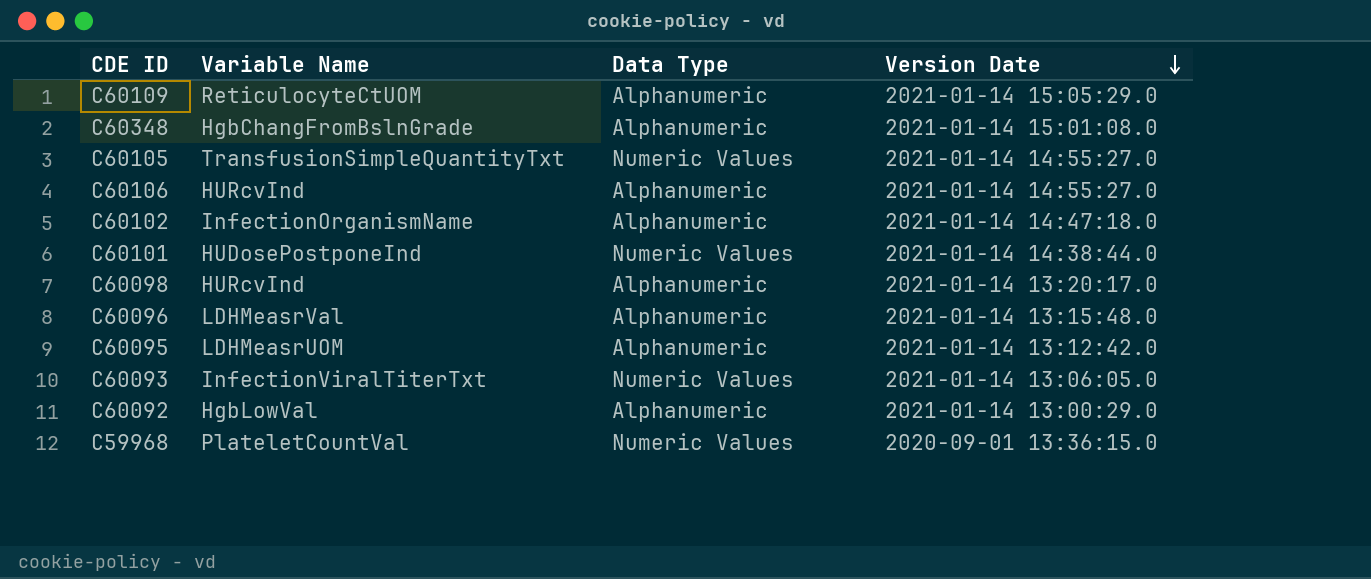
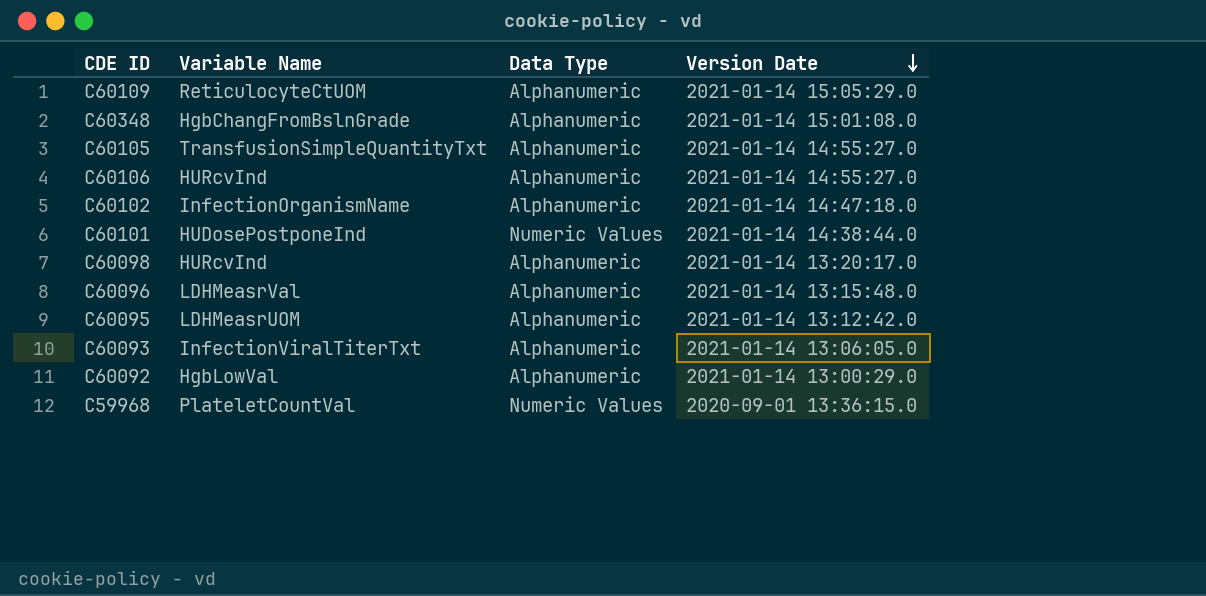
C60105 | Data Type: Numeric Values -> Alphanumeric
C60093 | Data Type: Numeric Values -> Alphanumeric

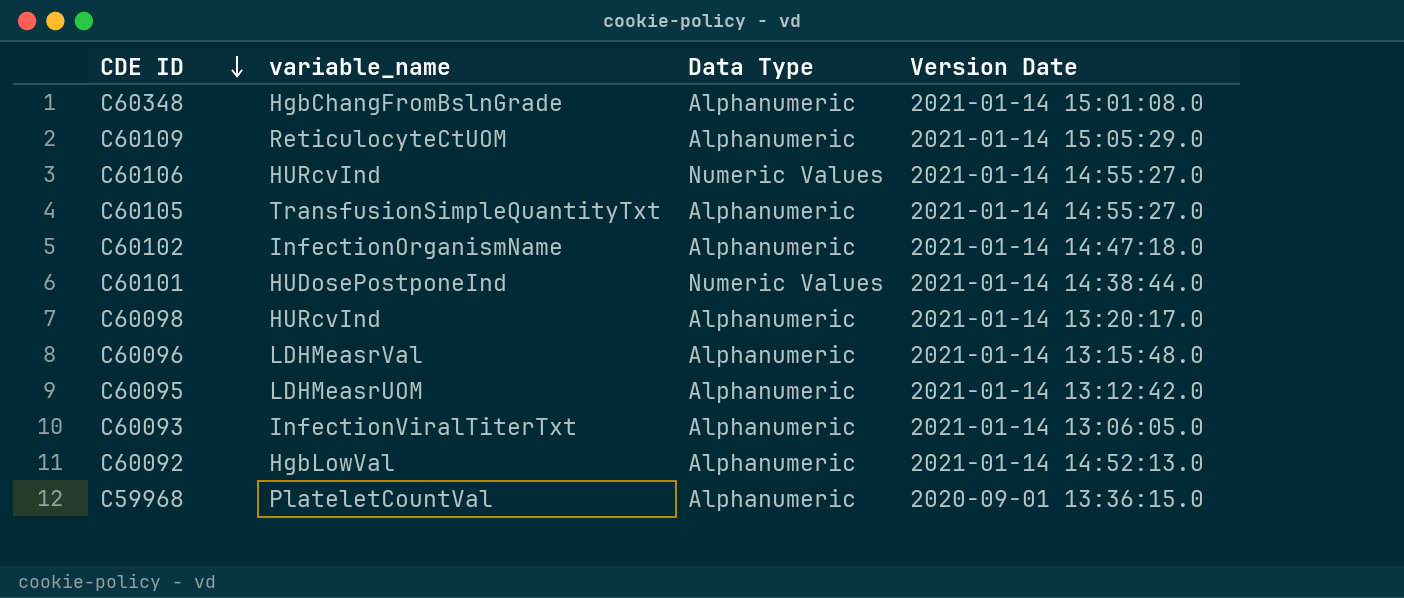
row order: Version Date descending -> CDE ID descending
column name: Variable Name -> variable_name
C60106 | Data Type: Alphanumeric -> Numeric Values
C60092 | Version Date: 2021-01-14 13:00:29.0 -> 2021-01-14 14:52:13.0
C59968 | Data Type: Numeric Values -> Alphanumeric

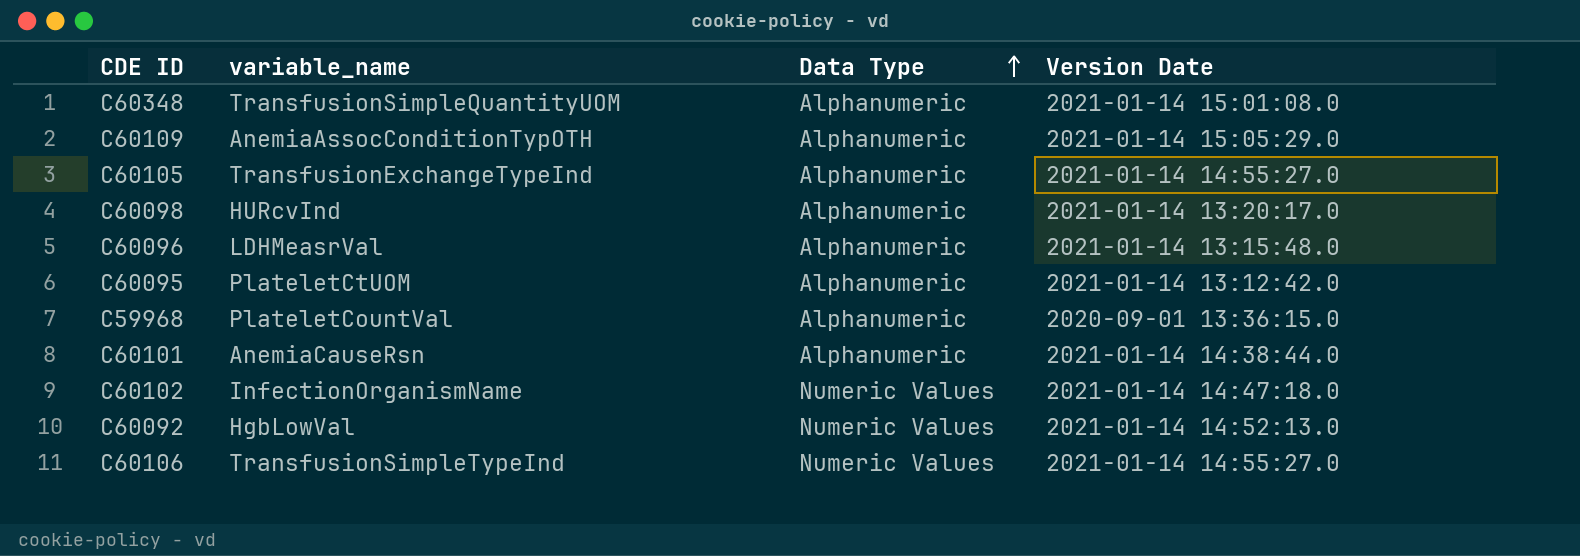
row order: CDE ID descending -> Data Type ascending
row C60093: InfectionViralTiterTxt | Alphanumeric | 2021-01-14 13:06:05.0 -> none
C60348 | variable_name: HgbChangFromBslnGrade -> TransfusionSimpleQuantityUOM
C60109 | variable_name: ReticulocyteCtUOM -> AnemiaAssocConditionTypOTH
C60105 | variable_name: TransfusionSimpleQuantityTxt -> TransfusionExchangeTypeInd
C60095 | variable_name: LDHMeasrUOM -> PlateletCtUOM
C60101 | variable_name: HUDosePostponeInd -> AnemiaCauseRsn
C60101 | Data Type: Numeric Values -> Alphanumeric
C60102 | Data Type: Alphanumeric -> Numeric Values
C60092 | Data Type: Alphanumeric -> Numeric Values
C60106 | variable_name: HURcvInd -> TransfusionSimpleTypeInd

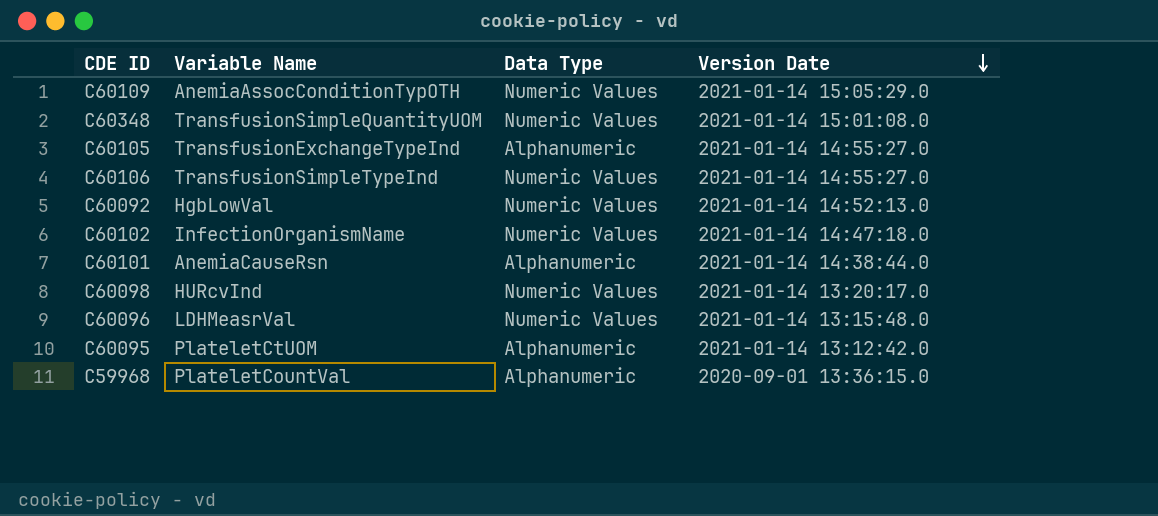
row order: Data Type ascending -> Version Date descending
column name: variable_name -> Variable Name
C60109 | Data Type: Alphanumeric -> Numeric Values
C60348 | Data Type: Alphanumeric -> Numeric Values
C60098 | Data Type: Alphanumeric -> Numeric Values
C60096 | Data Type: Alphanumeric -> Numeric Values

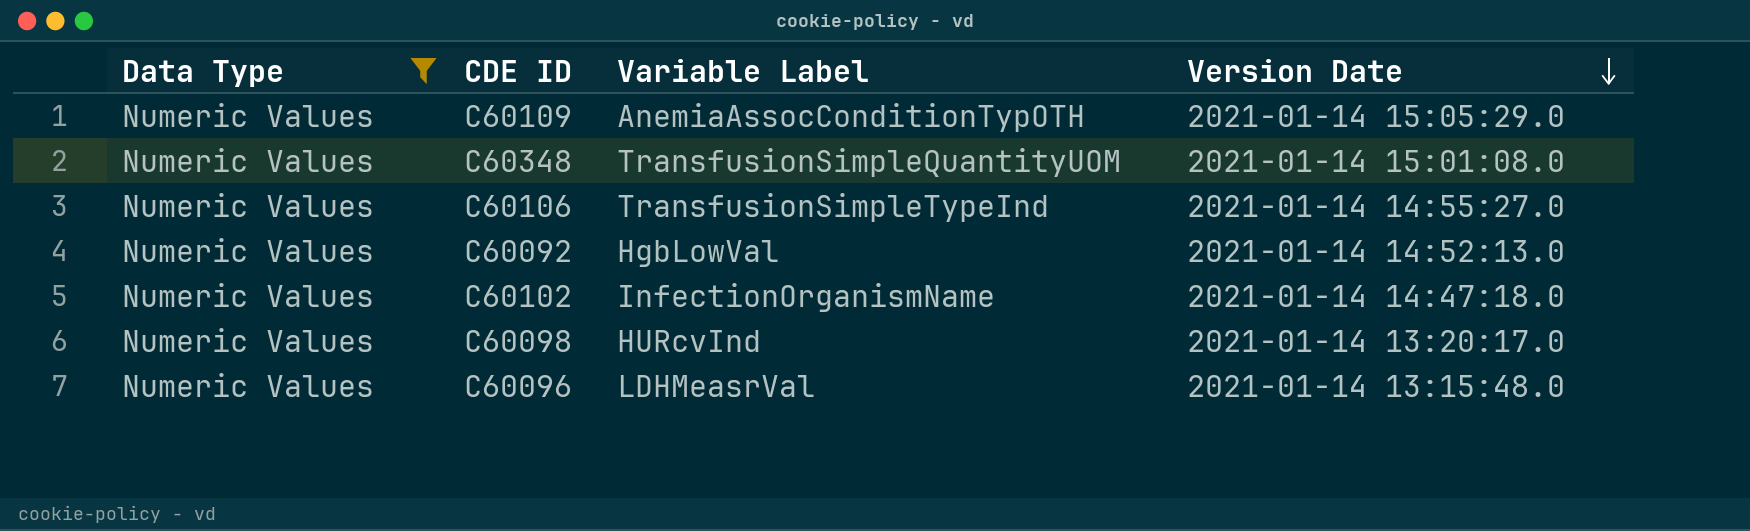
filter: none -> Data Type = Numeric Values
column Data Type | position: 3 -> 1
column name: Variable Name -> Variable Label

